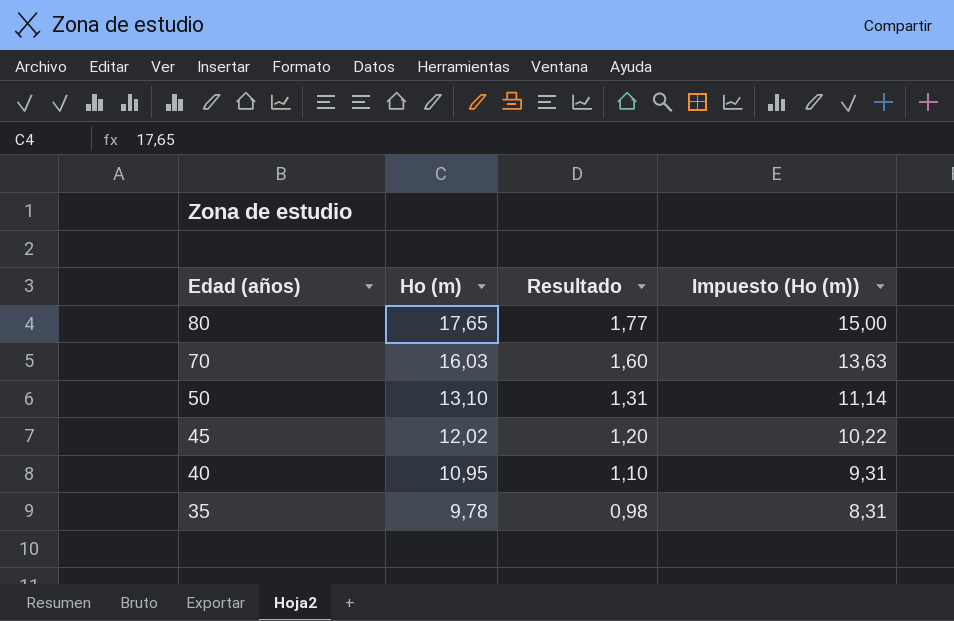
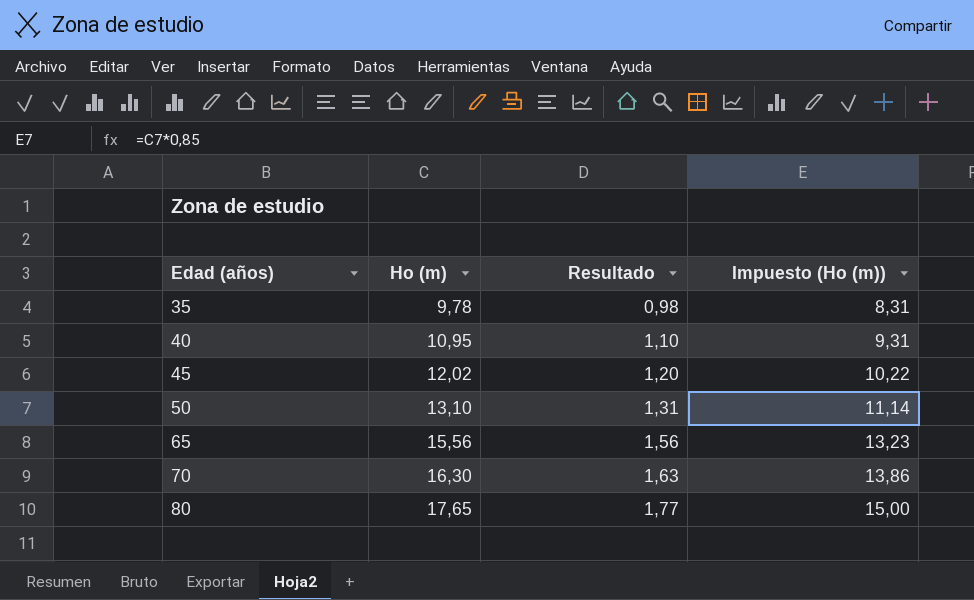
row order: Edad (años) descending -> Edad (años) ascending
row 65: none -> 15,56 | 1,56 | 13,23
70 | Ho (m): 16,03 -> 16,30
70 | Resultado: 1,60 -> 1,63
70 | Impuesto (Ho (m)): 13,63 -> 13,86

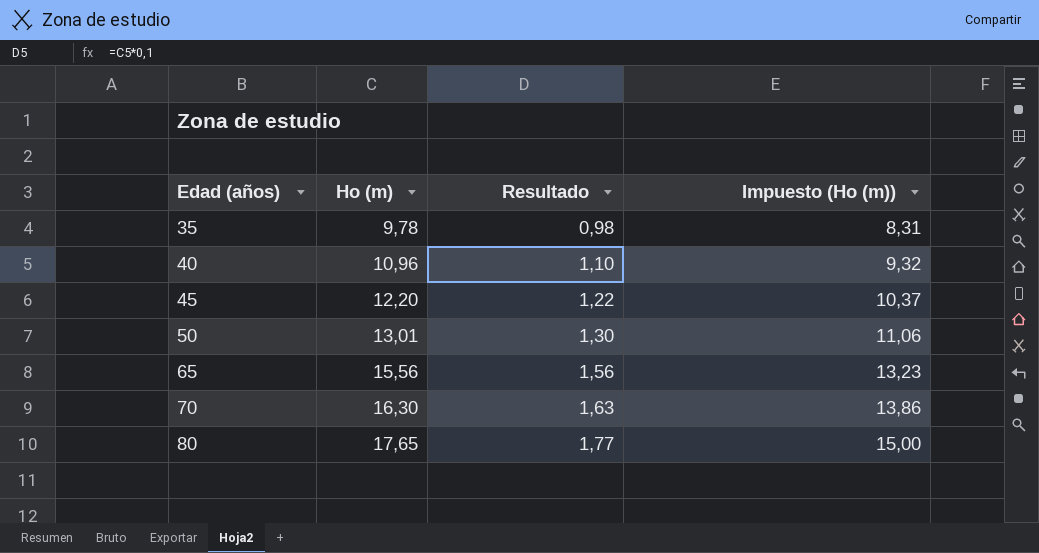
40 | Ho (m): 10,95 -> 10,96
40 | Impuesto (Ho (m)): 9,31 -> 9,32
45 | Ho (m): 12,02 -> 12,20
45 | Resultado: 1,20 -> 1,22
45 | Impuesto (Ho (m)): 10,22 -> 10,37
50 | Ho (m): 13,10 -> 13,01
50 | Resultado: 1,31 -> 1,30
50 | Impuesto (Ho (m)): 11,14 -> 11,06

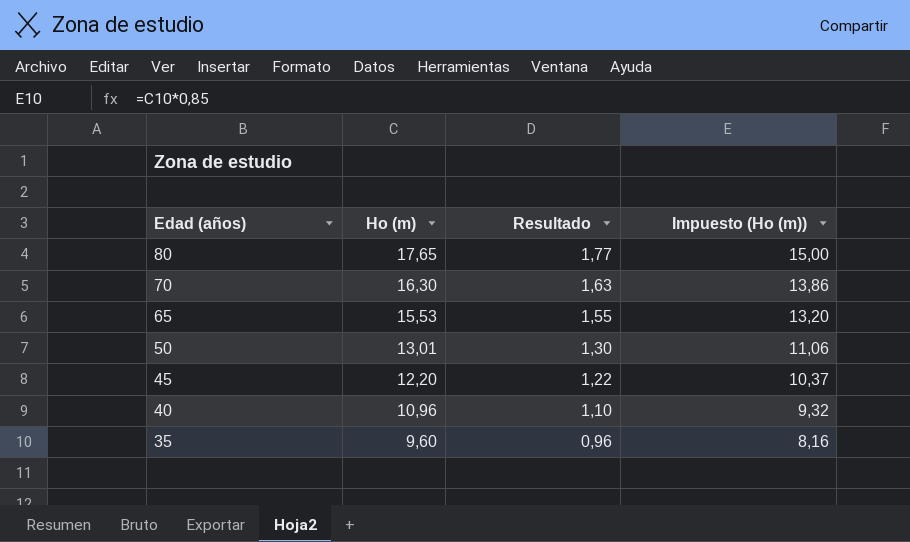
row order: Edad (años) ascending -> Edad (años) descending
65 | Ho (m): 15,56 -> 15,53
65 | Resultado: 1,56 -> 1,55
65 | Impuesto (Ho (m)): 13,23 -> 13,20
35 | Ho (m): 9,78 -> 9,60
35 | Resultado: 0,98 -> 0,96
35 | Impuesto (Ho (m)): 8,31 -> 8,16

